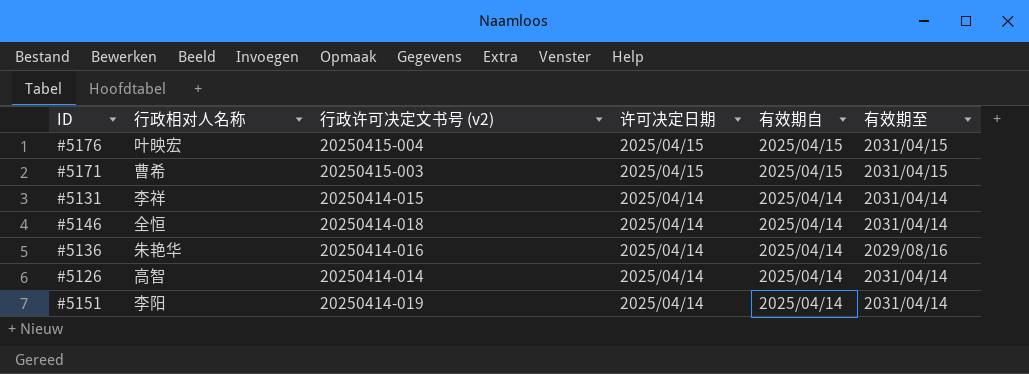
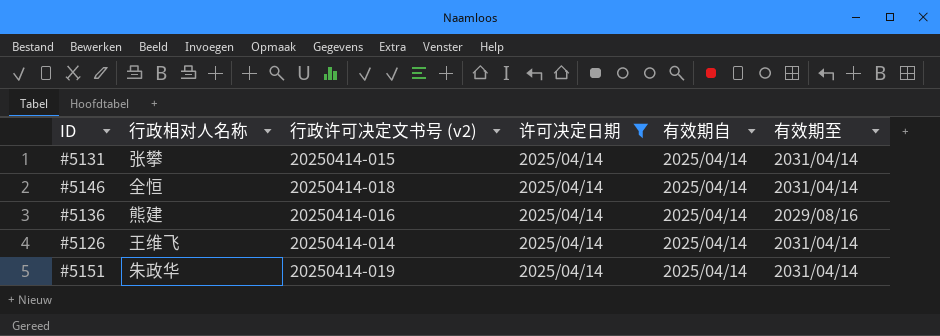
filter: none -> 许可决定日期 = 2025/04/14
#5131 | 行政相对人名称: 李祥 -> 张攀
#5136 | 行政相对人名称: 朱艳华 -> 熊建
#5126 | 行政相对人名称: 高智 -> 王维飞
#5151 | 行政相对人名称: 李阳 -> 朱政华

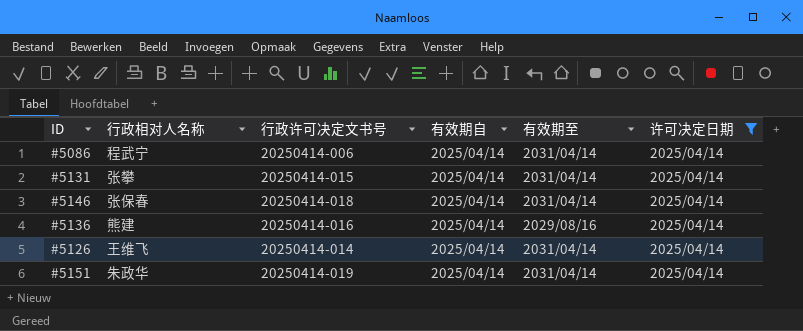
column name: 行政许可决定文书号 (v2) -> 行政许可决定文书号
column 许可决定日期 | position: 4 -> 6
row #5086: none -> 程武宁 | 20250414-006 | 2025/04/14 | 2031/04/14 | 2025/04/14
#5146 | 行政相对人名称: 全恒 -> 张保春

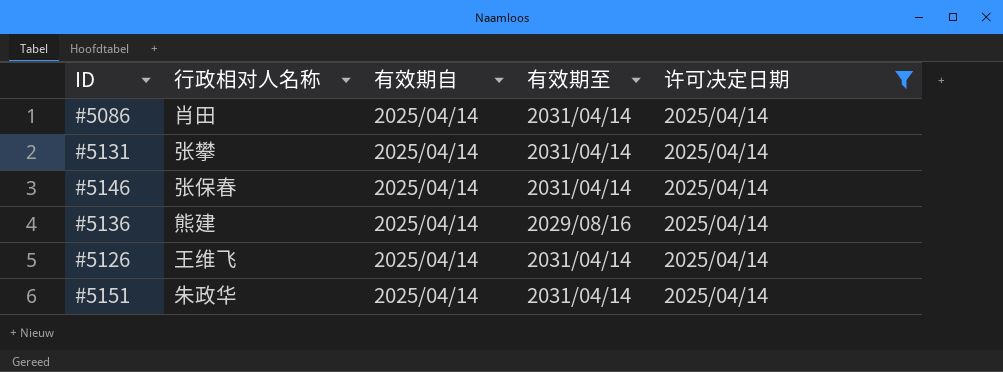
column 行政许可决定文书号 | position: 3 -> none
#5086 | 行政相对人名称: 程武宁 -> 肖田

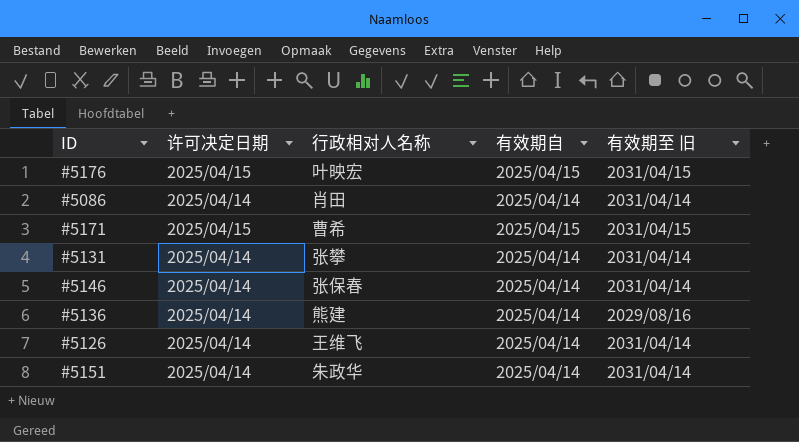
filter: 许可决定日期 = 2025/04/14 -> none
column 许可决定日期 | position: 5 -> 2
column name: 有效期至 -> 有效期至 旧

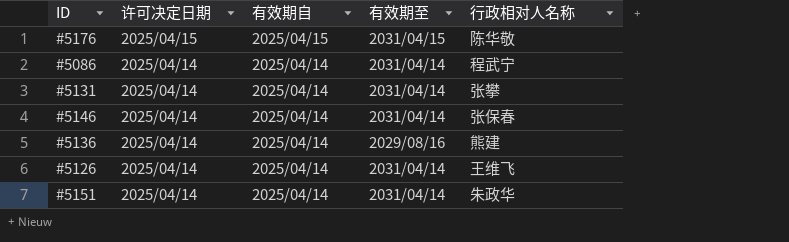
column name: 有效期至 旧 -> 有效期至
column 行政相对人名称 | position: 3 -> 5
row #5171: 2025/04/15 | 曹希 | 2025/04/15 | 2031/04/15 -> none
#5176 | 行政相对人名称: 叶映宏 -> 陈华敬
#5086 | 行政相对人名称: 肖田 -> 程武宁

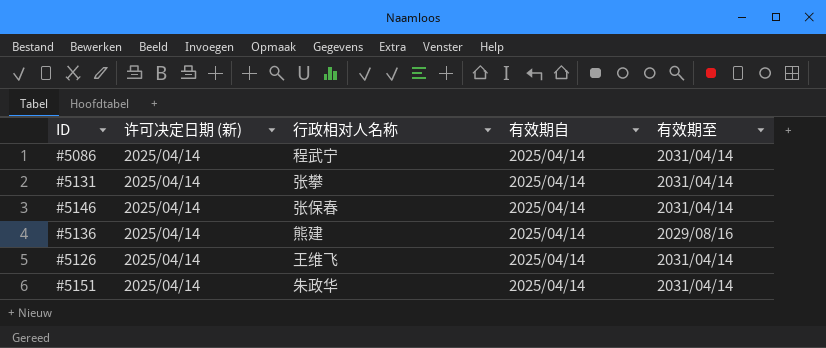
column name: 许可决定日期 -> 许可决定日期 (新)
column 行政相对人名称 | position: 5 -> 3
row #5176: 2025/04/15 | 2025/04/15 | 2031/04/15 | 陈华敬 -> none

